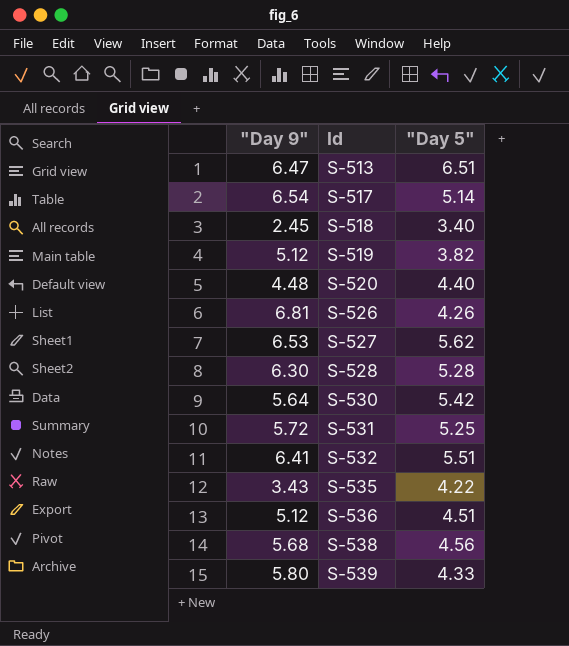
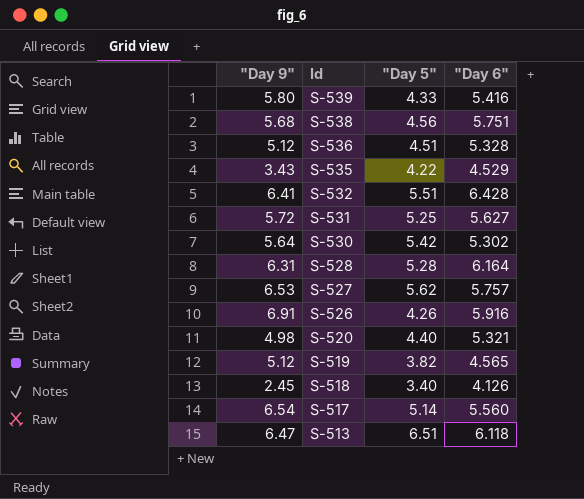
row order: Id ascending -> Id descending
column "Day 6" | position: none -> 4
S-528 | "Day 9": 6.30 -> 6.31
S-526 | "Day 9": 6.81 -> 6.91
S-520 | "Day 9": 4.48 -> 4.98

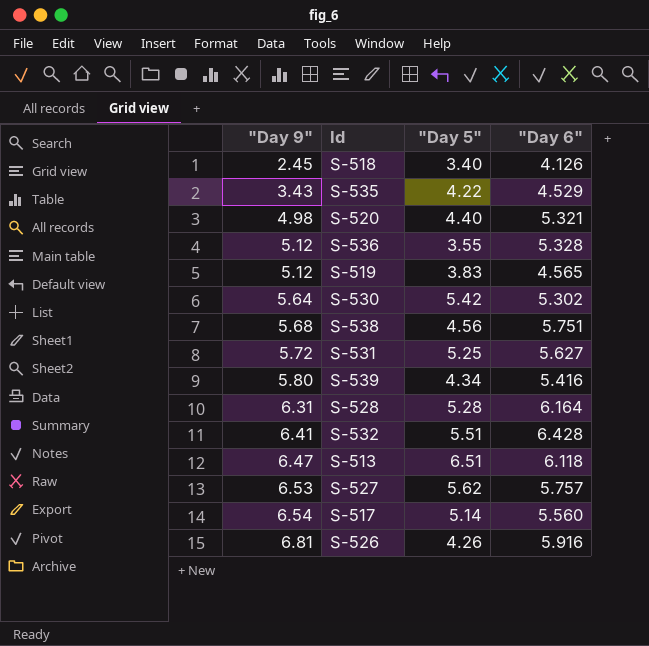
row order: Id descending -> "Day 9" ascending
S-536 | "Day 5": 4.51 -> 3.55
S-519 | "Day 5": 3.82 -> 3.83
S-539 | "Day 5": 4.33 -> 4.34
S-526 | "Day 9": 6.91 -> 6.81

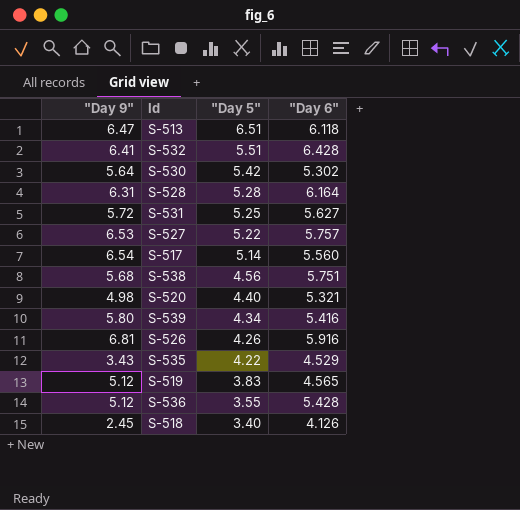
row order: "Day 9" ascending -> "Day 5" descending
S-527 | "Day 5": 5.62 -> 5.22
S-536 | "Day 6": 5.328 -> 5.428

